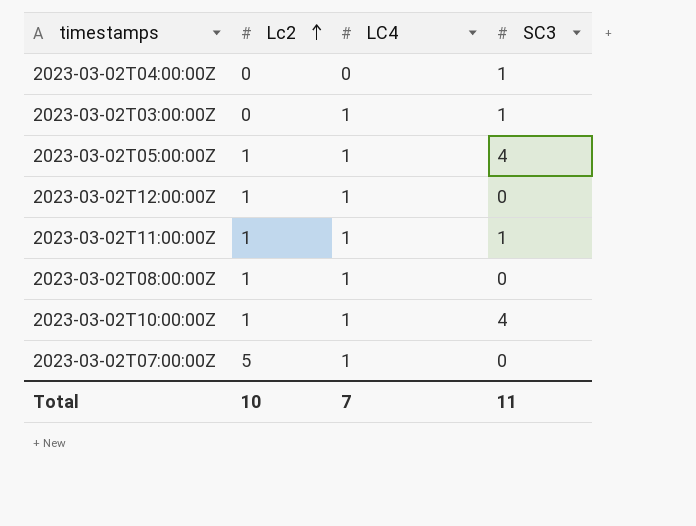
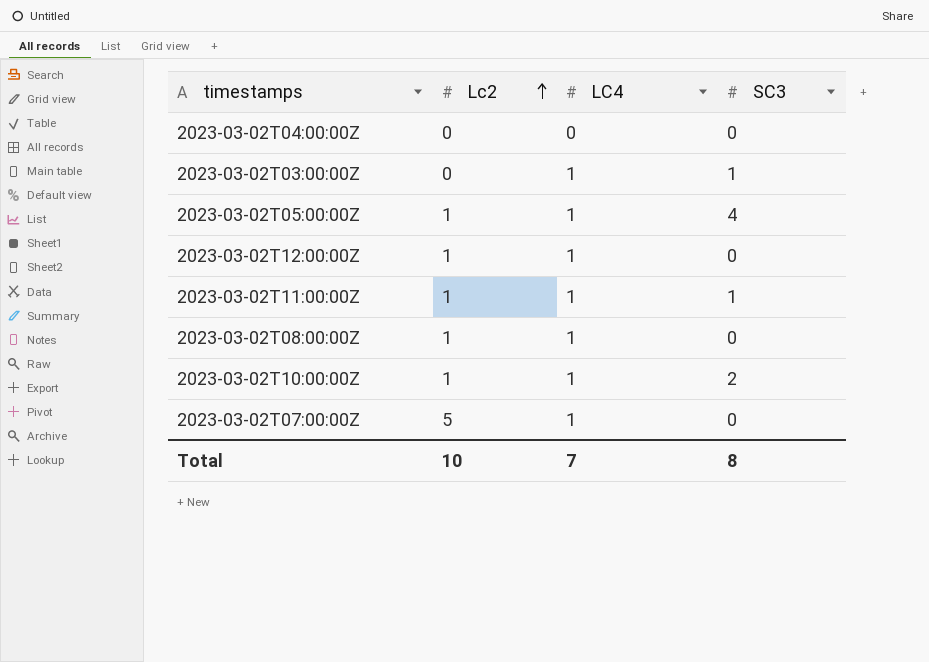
2023-03-02T04:00:00Z | SC3: 1 -> 0
2023-03-02T10:00:00Z | SC3: 4 -> 2
Total | SC3: 11 -> 8

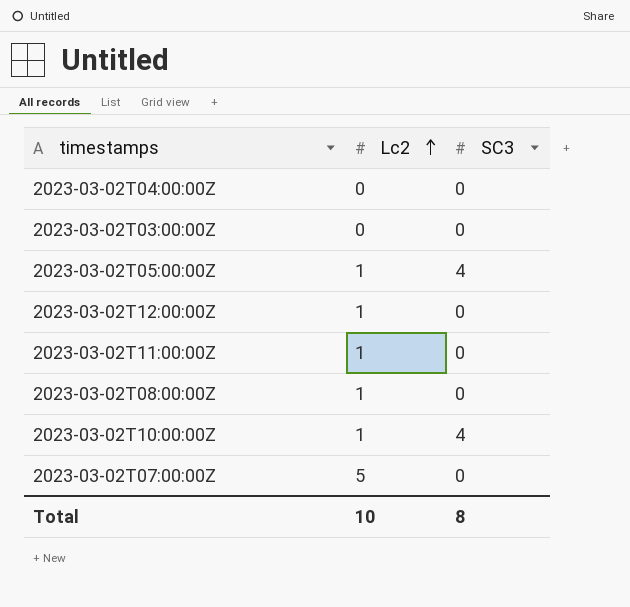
column LC4 | position: 3 -> none
2023-03-02T03:00:00Z | SC3: 1 -> 0
2023-03-02T11:00:00Z | SC3: 1 -> 0
2023-03-02T10:00:00Z | SC3: 2 -> 4

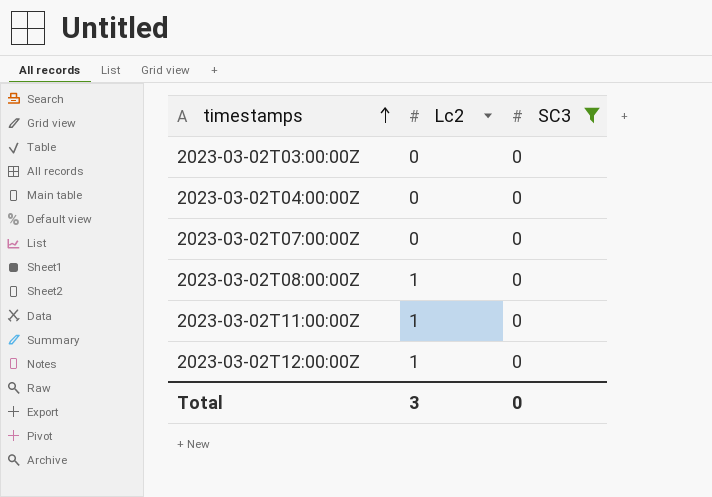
filter: none -> SC3 = 0
row order: Lc2 ascending -> timestamps ascending
2023-03-02T07:00:00Z | Lc2: 5 -> 0
Total | Lc2: 10 -> 3
Total | SC3: 8 -> 0

